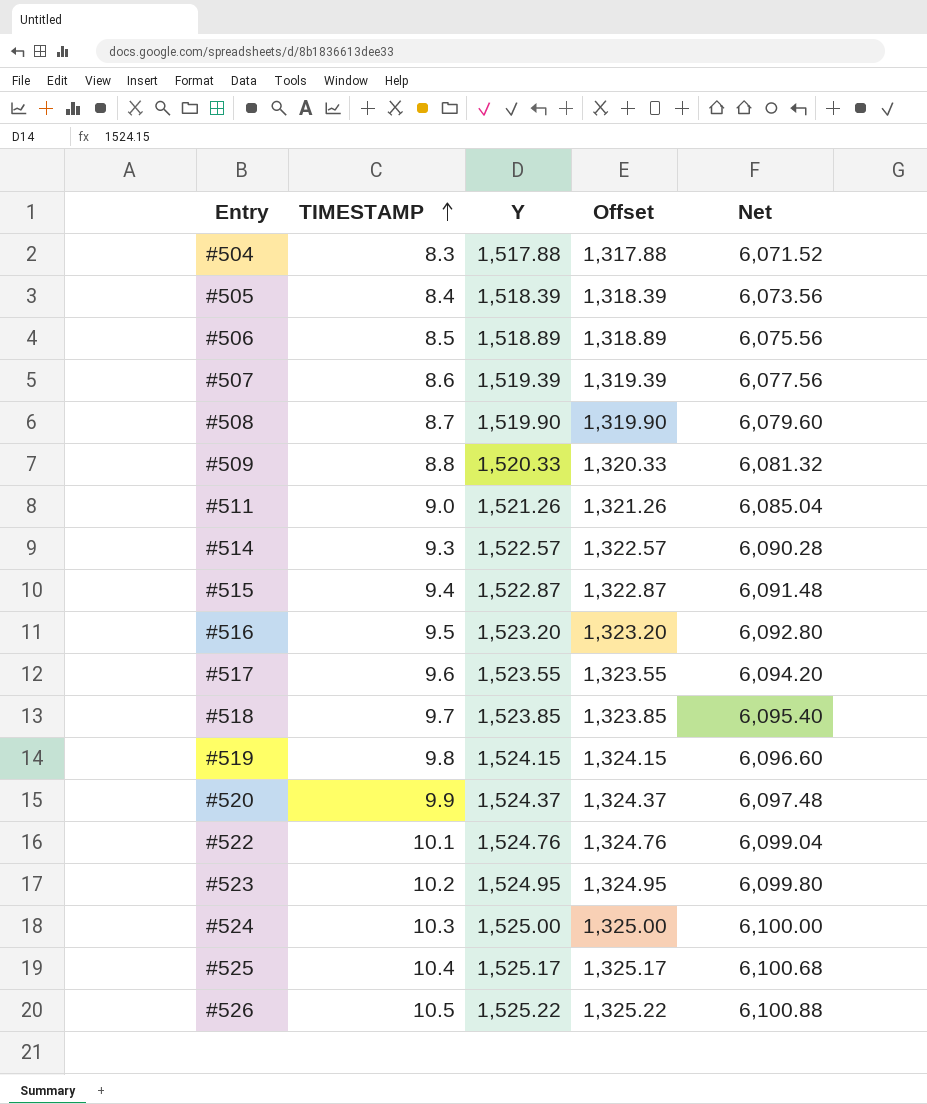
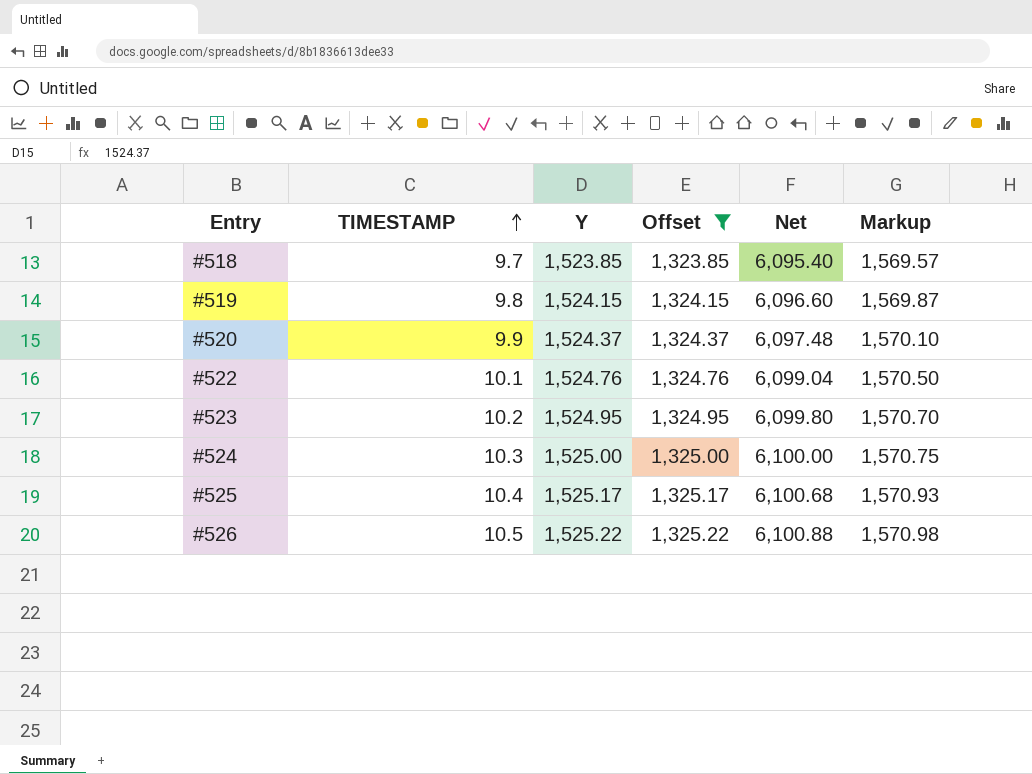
filter: none -> Offset >= 1,323.85
column Markup | formula: none -> [Y] * 1.03

